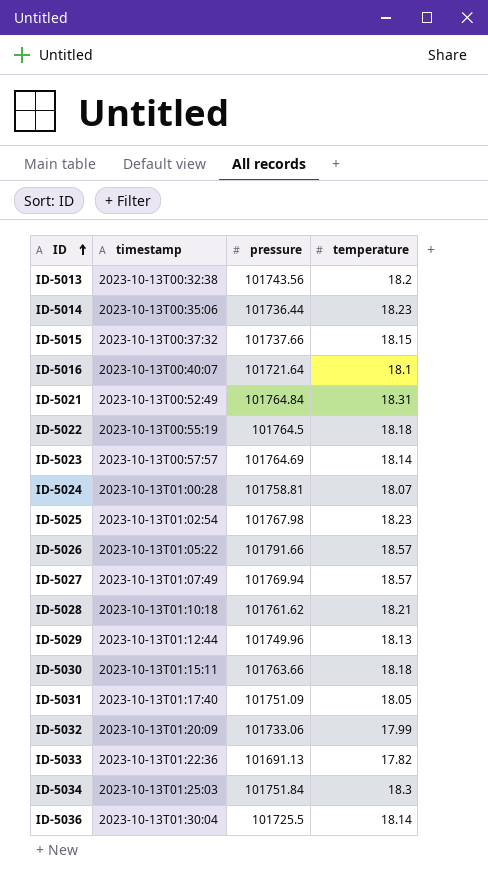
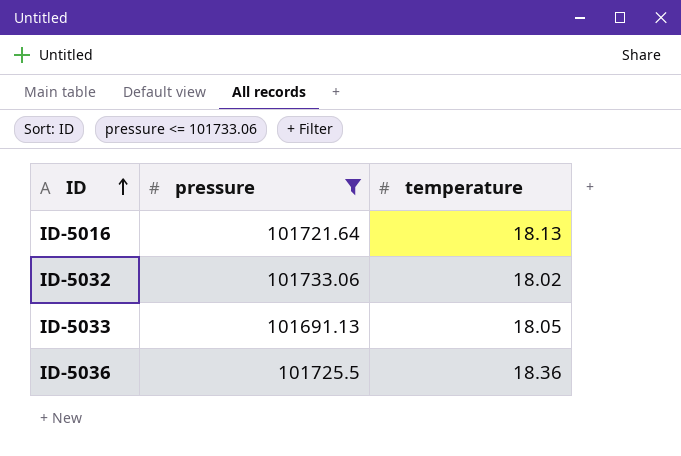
filter: none -> pressure <= 101733.06
column timestamp | position: 2 -> none
ID-5016 | temperature: 18.1 -> 18.13
ID-5032 | temperature: 17.99 -> 18.02
ID-5033 | temperature: 17.82 -> 18.05
ID-5036 | temperature: 18.14 -> 18.36

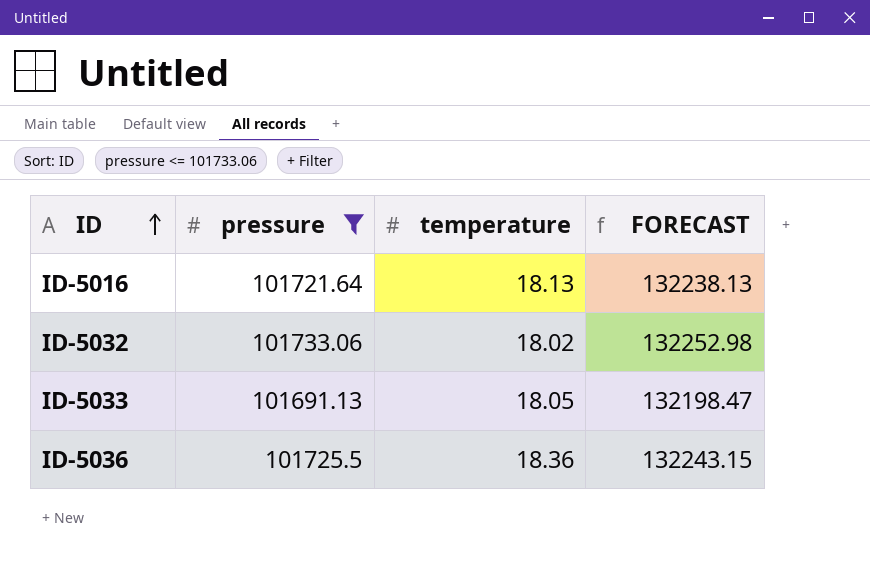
column FORECAST | formula: none -> [pressure] * 1.3

